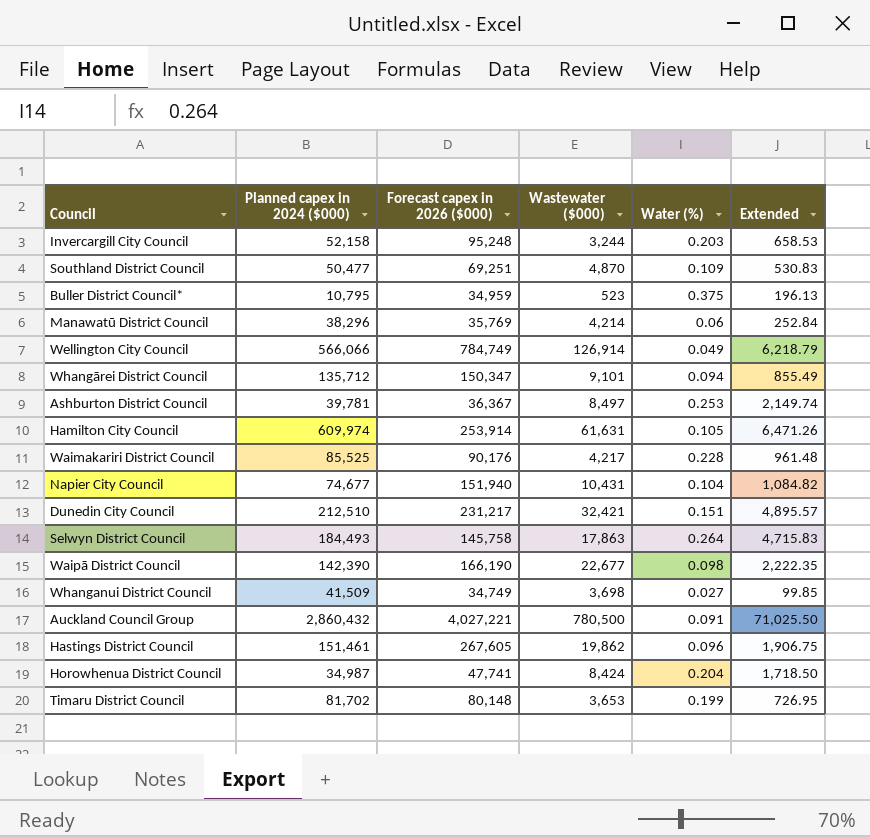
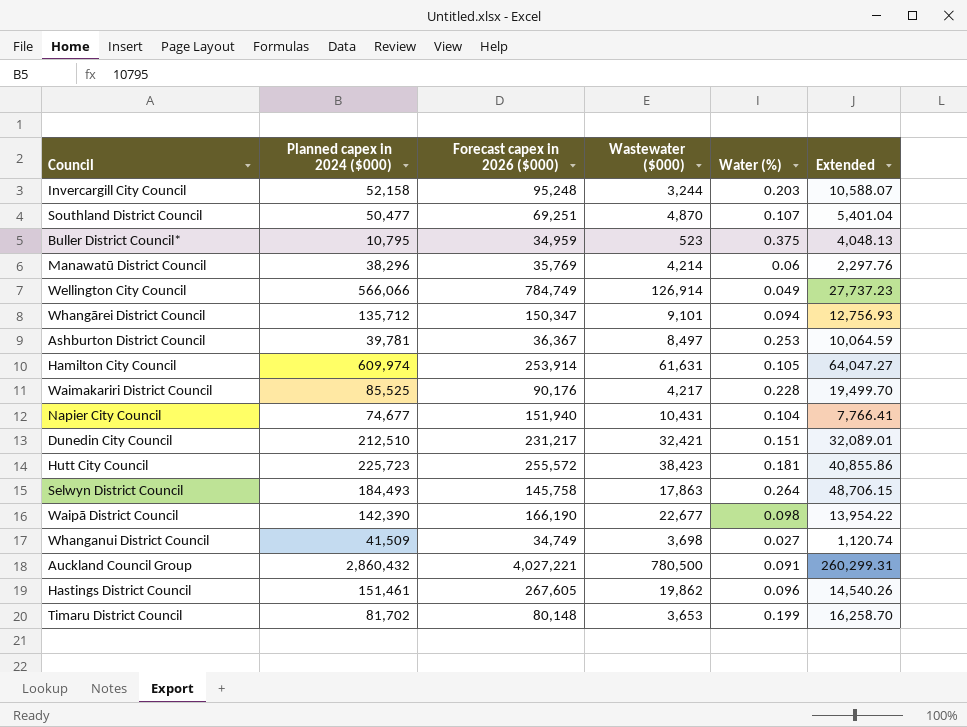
column Extended | formula: [Wastewater ($000)] * [Water (%)] -> [Planned capex in 2024 ($000)] * [Water (%)]
row Horowhenua District Council: 34,987 | 47,741 | 8,424 | 0.204 | 1,718.50 -> none
Southland District Council | Water (%): 0.109 -> 0.107
row Hutt City Council: none -> 225,723 | 255,572 | 38,423 | 0.181 | 40,855.86

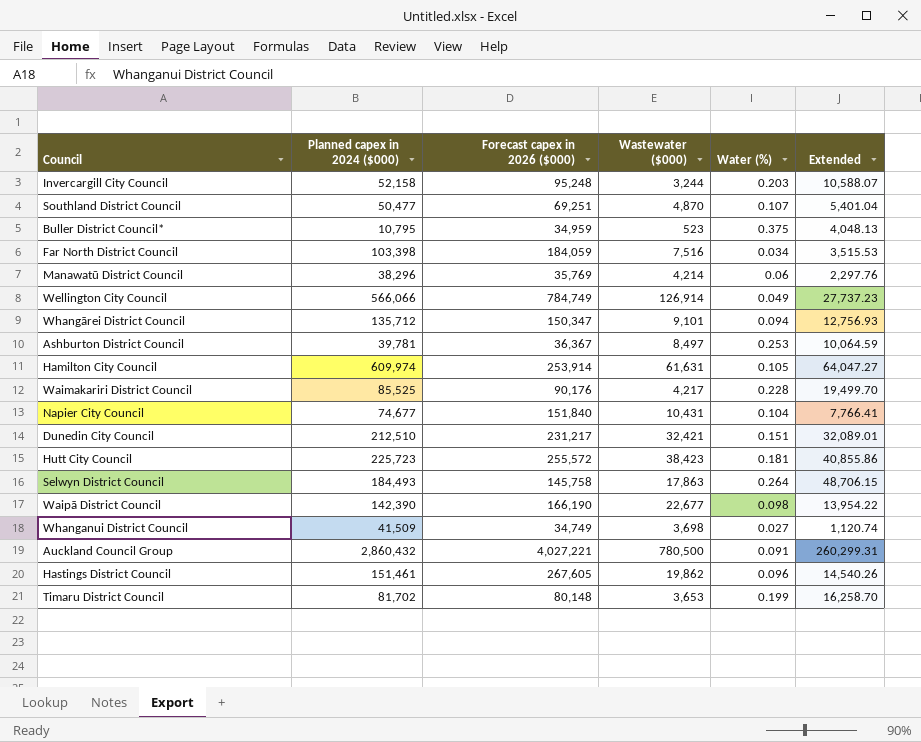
row Far North District Council: none -> 103,398 | 184,059 | 7,516 | 0.034 | 3,515.53
Napier City Council | Forecast capex in 2026 ($000): 151,940 -> 151,840

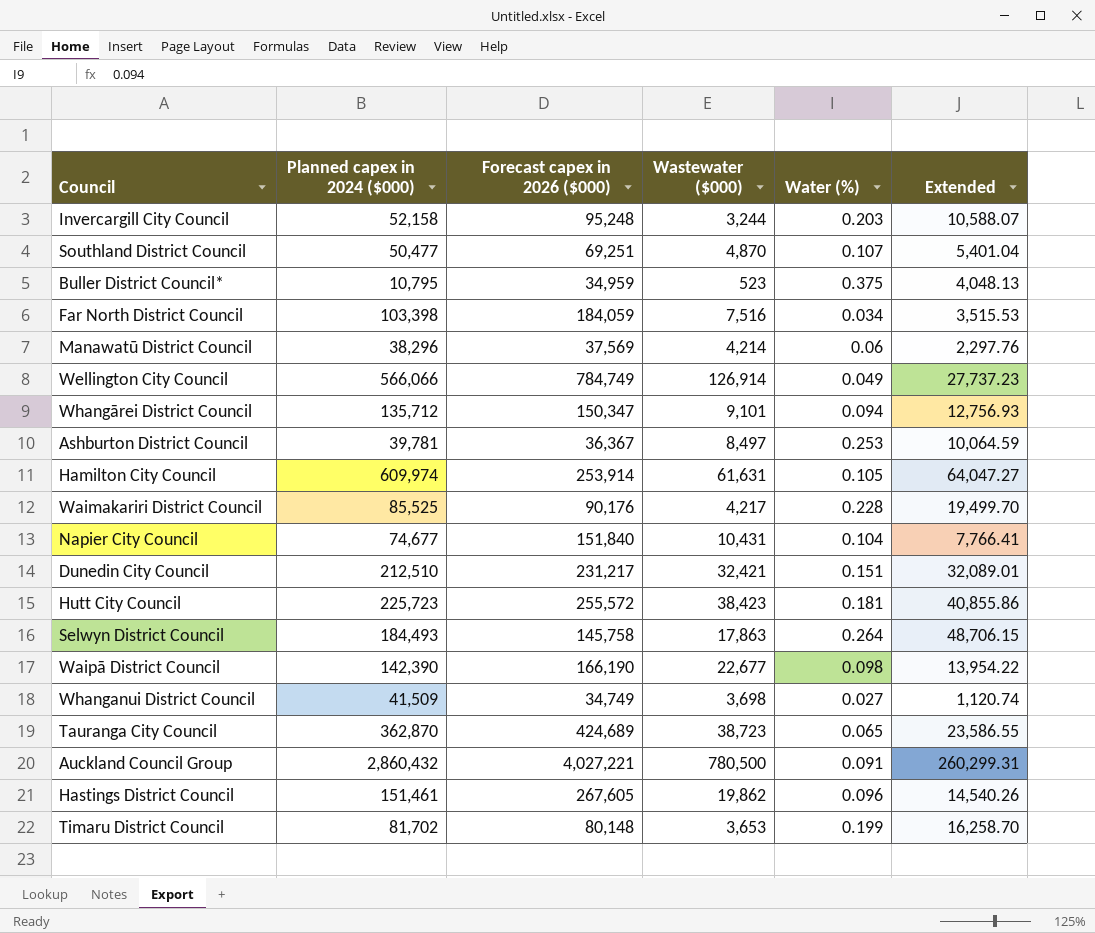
Manawatū District Council | Forecast capex in 2026 ($000): 35,769 -> 37,569
row Tauranga City Council: none -> 362,870 | 424,689 | 38,723 | 0.065 | 23,586.55

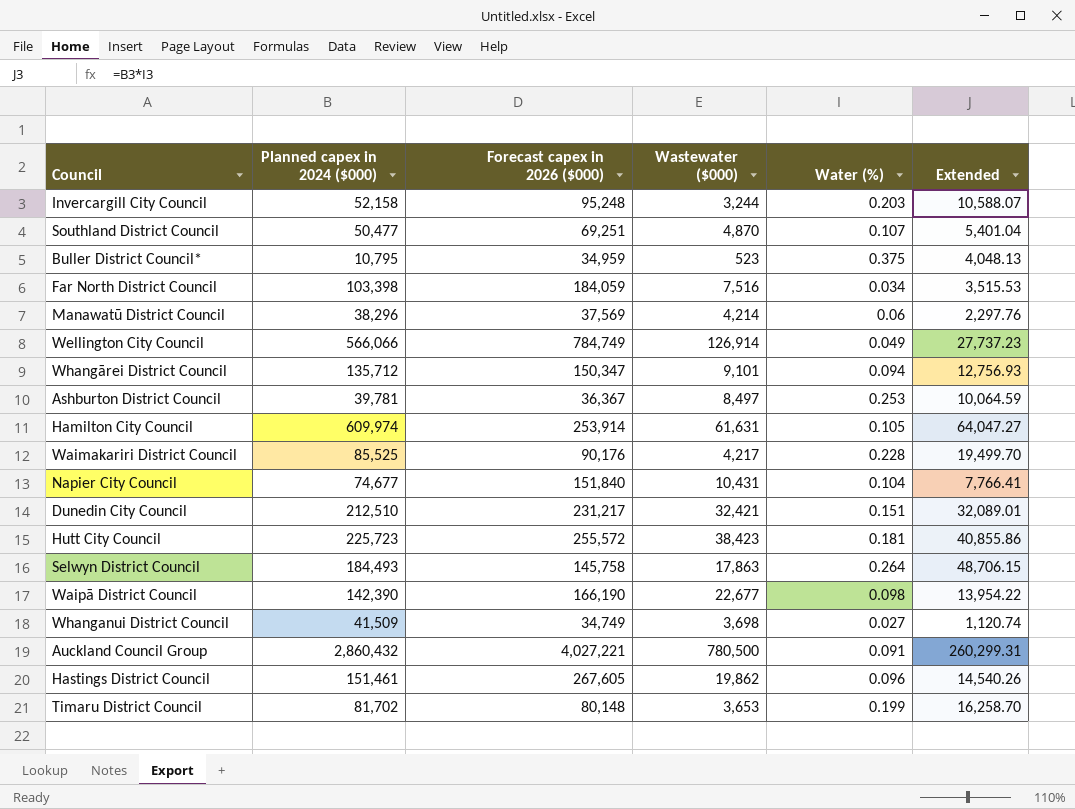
row Tauranga City Council: 362,870 | 424,689 | 38,723 | 0.065 | 23,586.55 -> none

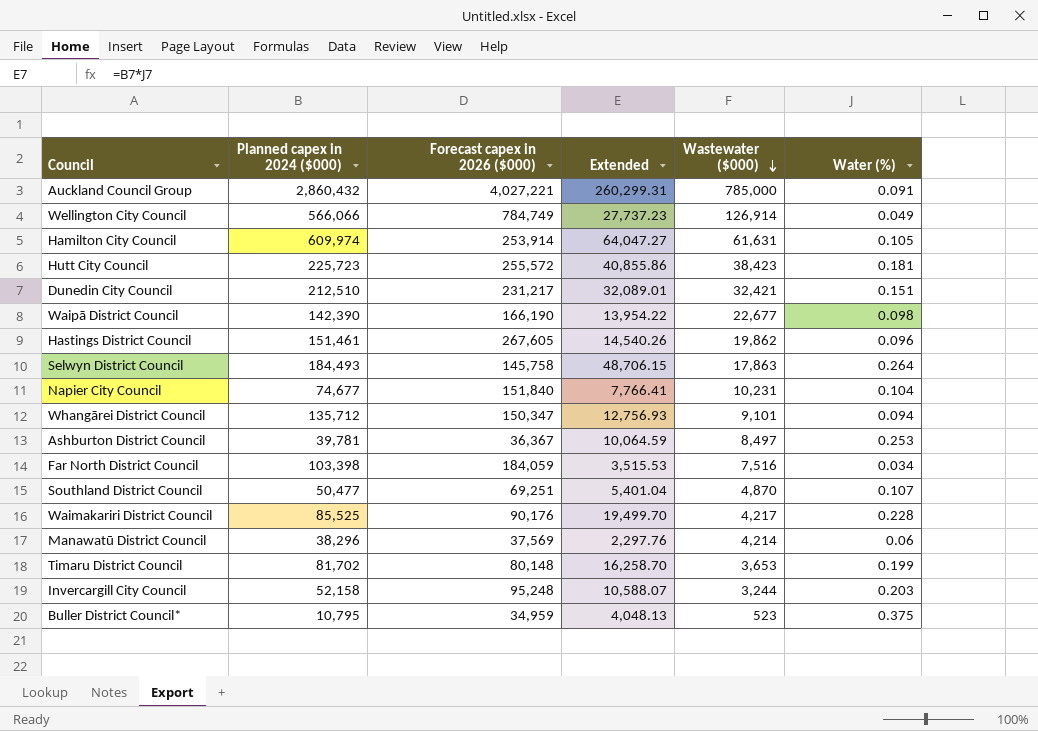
row order: none -> Wastewater ($000) descending
column Extended | position: 6 -> 4
row Whanganui District Council: 41,509 | 34,749 | 3,698 | 0.027 | 1,120.74 -> none
Auckland Council Group | Wastewater ($000): 780,500 -> 785,000
Napier City Council | Wastewater ($000): 10,431 -> 10,231

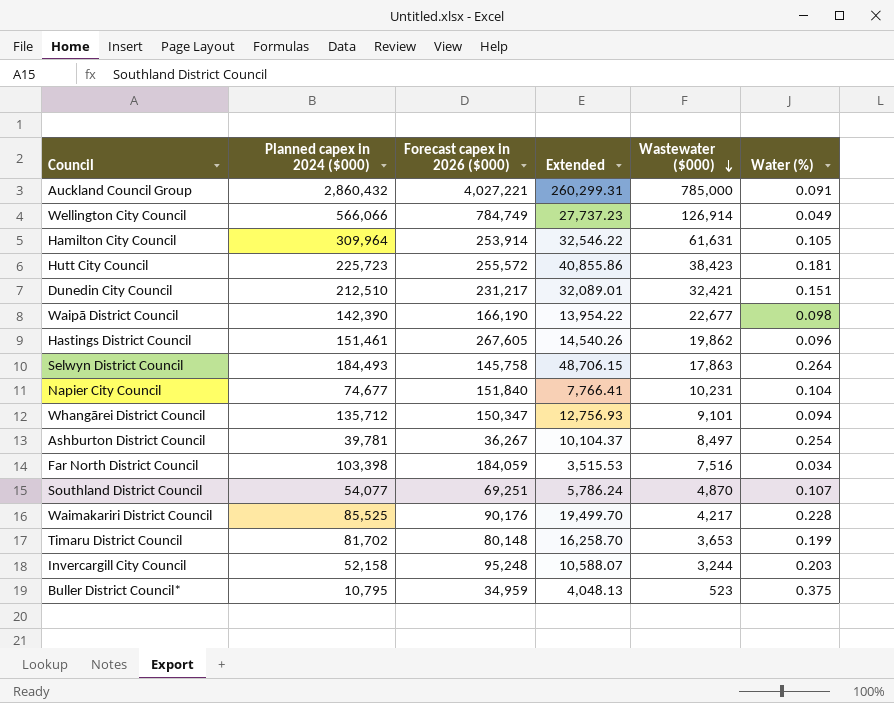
row Manawatū District Council: 38,296 | 37,569 | 2,297.76 | 4,214 | 0.06 -> none
Hamilton City Council | Planned capex in 2024 ($000): 609,974 -> 309,964
Hamilton City Council | Extended: 64,047.27 -> 32,546.22
Ashburton District Council | Forecast capex in 2026 ($000): 36,367 -> 36,267
Ashburton District Council | Extended: 10,064.59 -> 10,104.37
Ashburton District Council | Water (%): 0.253 -> 0.254
Southland District Council | Planned capex in 2024 ($000): 50,477 -> 54,077
Southland District Council | Extended: 5,401.04 -> 5,786.24

